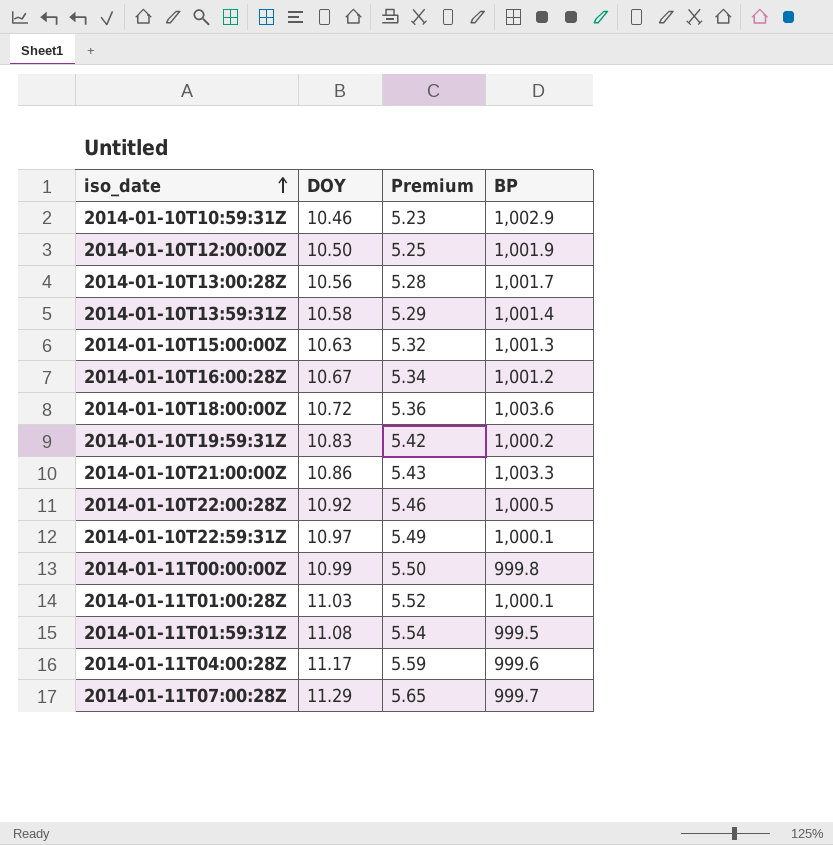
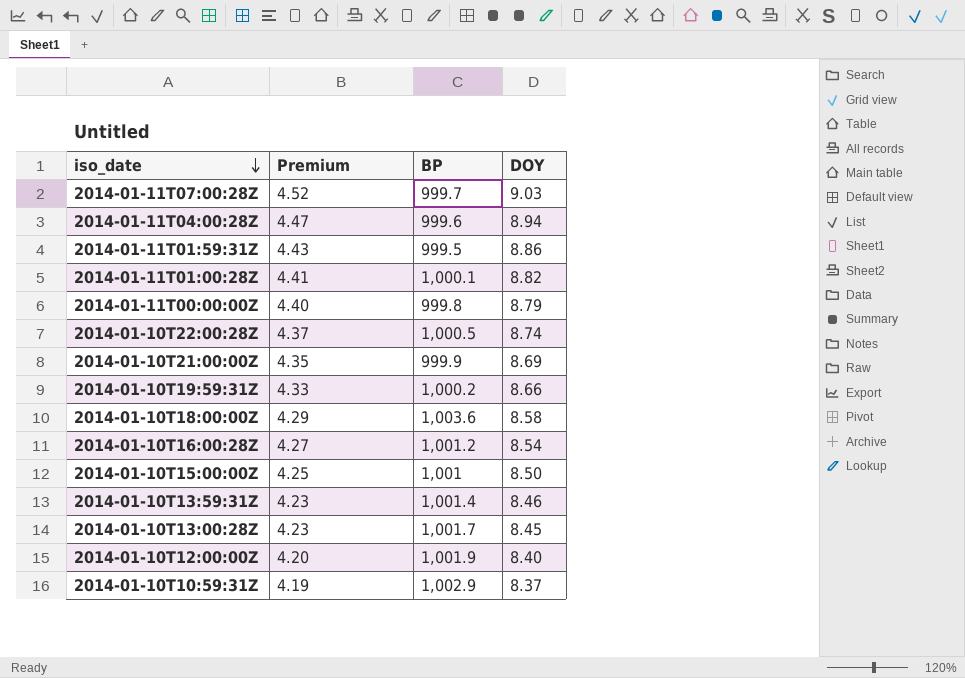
row order: iso_date ascending -> iso_date descending
column DOY | position: 2 -> 4
row 2014-01-10T22:59:31Z: 10.97 | 5.49 | 1,000.1 -> none
2014-01-11T07:00:28Z | Premium: 5.65 -> 4.52
2014-01-11T07:00:28Z | DOY: 11.29 -> 9.03
2014-01-11T04:00:28Z | Premium: 5.59 -> 4.47
2014-01-11T04:00:28Z | DOY: 11.17 -> 8.94
2014-01-11T01:59:31Z | Premium: 5.54 -> 4.43
2014-01-11T01:59:31Z | DOY: 11.08 -> 8.86
2014-01-11T01:00:28Z | Premium: 5.52 -> 4.41
2014-01-11T01:00:28Z | DOY: 11.03 -> 8.82
2014-01-11T00:00:00Z | Premium: 5.50 -> 4.40
2014-01-11T00:00:00Z | DOY: 10.99 -> 8.79
2014-01-10T22:00:28Z | Premium: 5.46 -> 4.37
2014-01-10T22:00:28Z | DOY: 10.92 -> 8.74
2014-01-10T21:00:00Z | Premium: 5.43 -> 4.35
2014-01-10T21:00:00Z | BP: 1,003.3 -> 999.9
2014-01-10T21:00:00Z | DOY: 10.86 -> 8.69
2014-01-10T19:59:31Z | Premium: 5.42 -> 4.33
2014-01-10T19:59:31Z | DOY: 10.83 -> 8.66
2014-01-10T18:00:00Z | Premium: 5.36 -> 4.29
2014-01-10T18:00:00Z | DOY: 10.72 -> 8.58
2014-01-10T16:00:28Z | Premium: 5.34 -> 4.27
2014-01-10T16:00:28Z | DOY: 10.67 -> 8.54
2014-01-10T15:00:00Z | Premium: 5.32 -> 4.25
2014-01-10T15:00:00Z | BP: 1,001.3 -> 1,001
2014-01-10T15:00:00Z | DOY: 10.63 -> 8.50
2014-01-10T13:59:31Z | Premium: 5.29 -> 4.23
2014-01-10T13:59:31Z | DOY: 10.58 -> 8.46
2014-01-10T13:00:28Z | Premium: 5.28 -> 4.23
2014-01-10T13:00:28Z | DOY: 10.56 -> 8.45
2014-01-10T12:00:00Z | Premium: 5.25 -> 4.20
2014-01-10T12:00:00Z | DOY: 10.50 -> 8.40
2014-01-10T10:59:31Z | Premium: 5.23 -> 4.19
2014-01-10T10:59:31Z | DOY: 10.46 -> 8.37

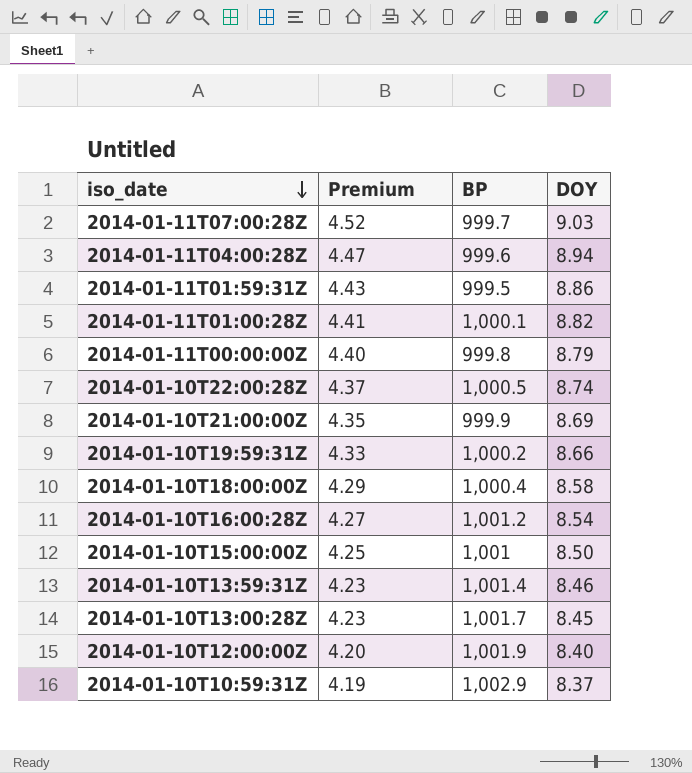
2014-01-10T18:00:00Z | BP: 1,003.6 -> 1,000.4

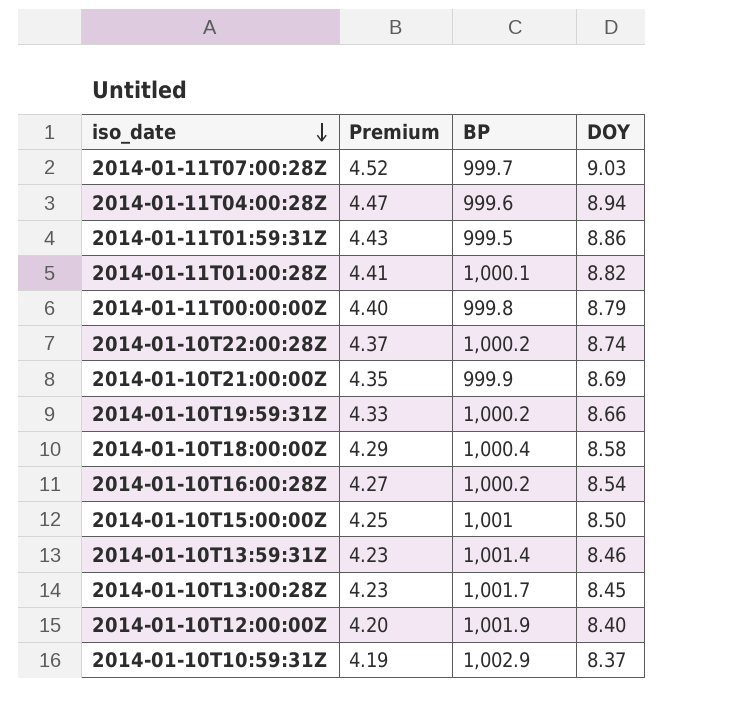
2014-01-10T22:00:28Z | BP: 1,000.5 -> 1,000.2
2014-01-10T16:00:28Z | BP: 1,001.2 -> 1,000.2

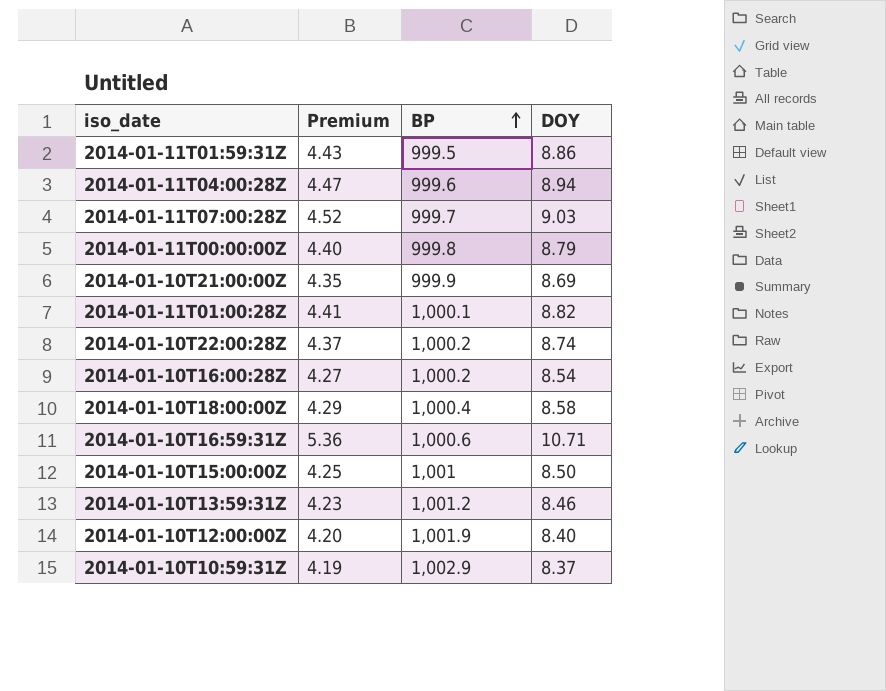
row order: iso_date descending -> BP ascending
row 2014-01-10T19:59:31Z: 4.33 | 1,000.2 | 8.66 -> none
row 2014-01-10T13:00:28Z: 4.23 | 1,001.7 | 8.45 -> none
row 2014-01-10T16:59:31Z: none -> 5.36 | 1,000.6 | 10.71
2014-01-10T13:59:31Z | BP: 1,001.4 -> 1,001.2

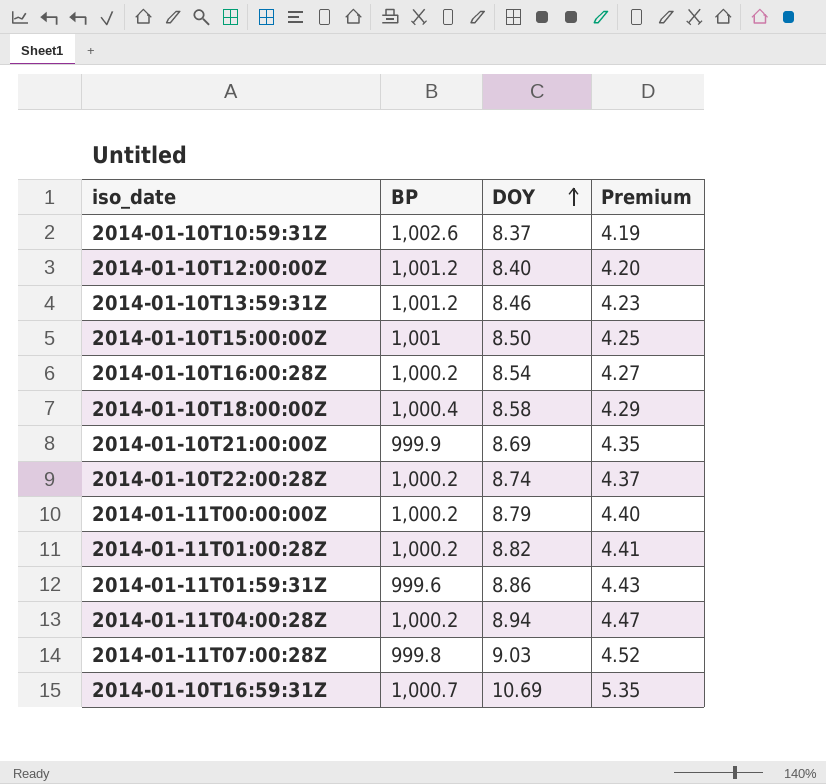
row order: BP ascending -> DOY ascending
column Premium | position: 2 -> 4
2014-01-10T10:59:31Z | BP: 1,002.9 -> 1,002.6
2014-01-10T12:00:00Z | BP: 1,001.9 -> 1,001.2
2014-01-11T00:00:00Z | BP: 999.8 -> 1,000.2
2014-01-11T01:00:28Z | BP: 1,000.1 -> 1,000.2
2014-01-11T01:59:31Z | BP: 999.5 -> 999.6
2014-01-11T04:00:28Z | BP: 999.6 -> 1,000.2
2014-01-11T07:00:28Z | BP: 999.7 -> 999.8
2014-01-10T16:59:31Z | BP: 1,000.6 -> 1,000.7
2014-01-10T16:59:31Z | DOY: 10.71 -> 10.69
2014-01-10T16:59:31Z | Premium: 5.36 -> 5.35

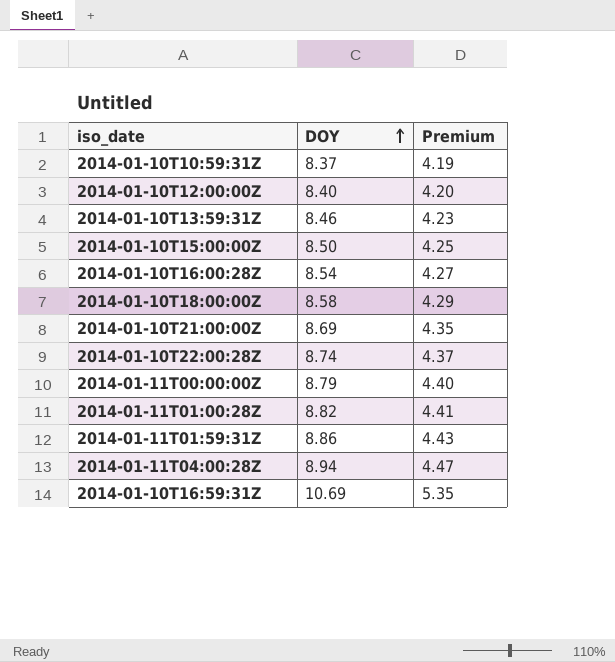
column BP | position: 2 -> none
row 2014-01-11T07:00:28Z: 999.8 | 9.03 | 4.52 -> none

